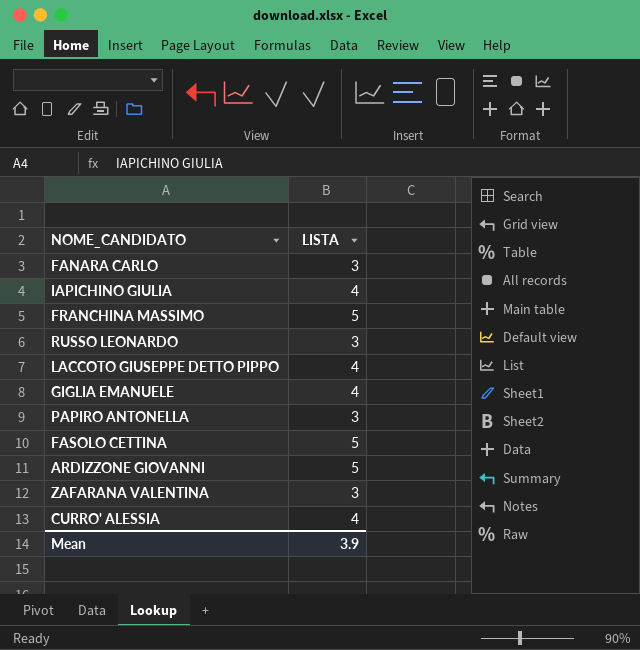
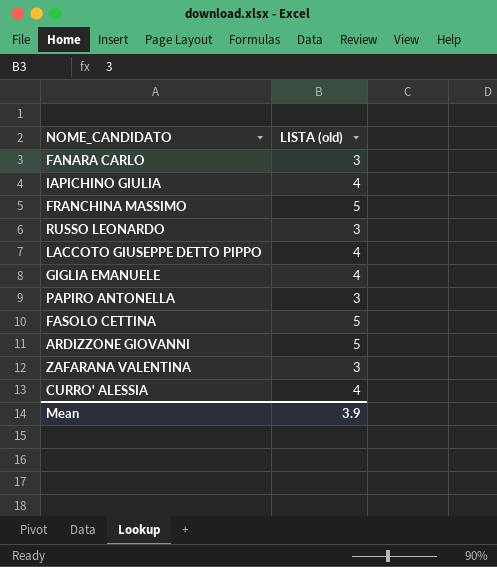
column name: LISTA -> LISTA (old)

